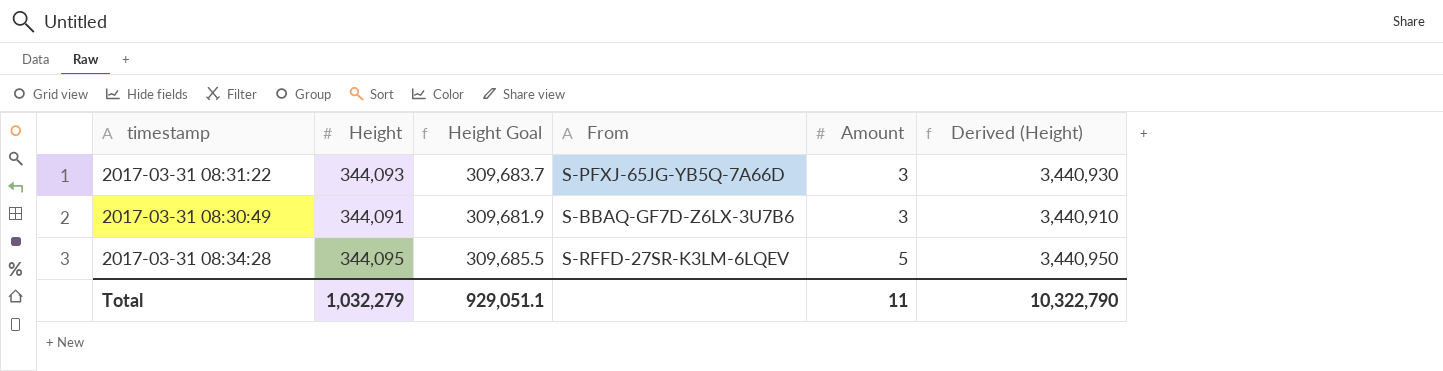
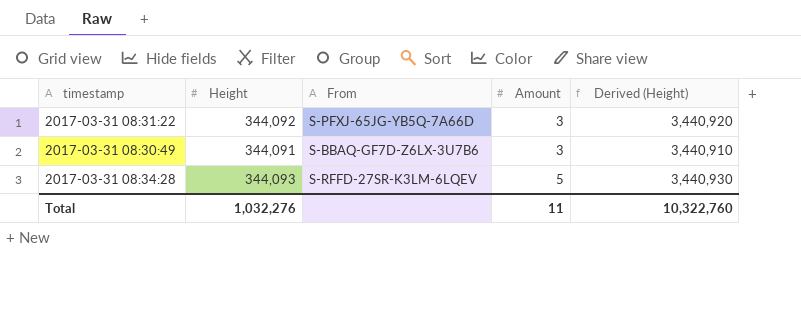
column Height Goal | formula: [Height] * 0.9 -> none
2017-03-31 08:31:22 | Height: 344,093 -> 344,092
2017-03-31 08:31:22 | Derived (Height): 3,440,930 -> 3,440,920
2017-03-31 08:34:28 | Height: 344,095 -> 344,093
2017-03-31 08:34:28 | Derived (Height): 3,440,950 -> 3,440,930
Total | Height: 1,032,279 -> 1,032,276
Total | Derived (Height): 10,322,790 -> 10,322,760

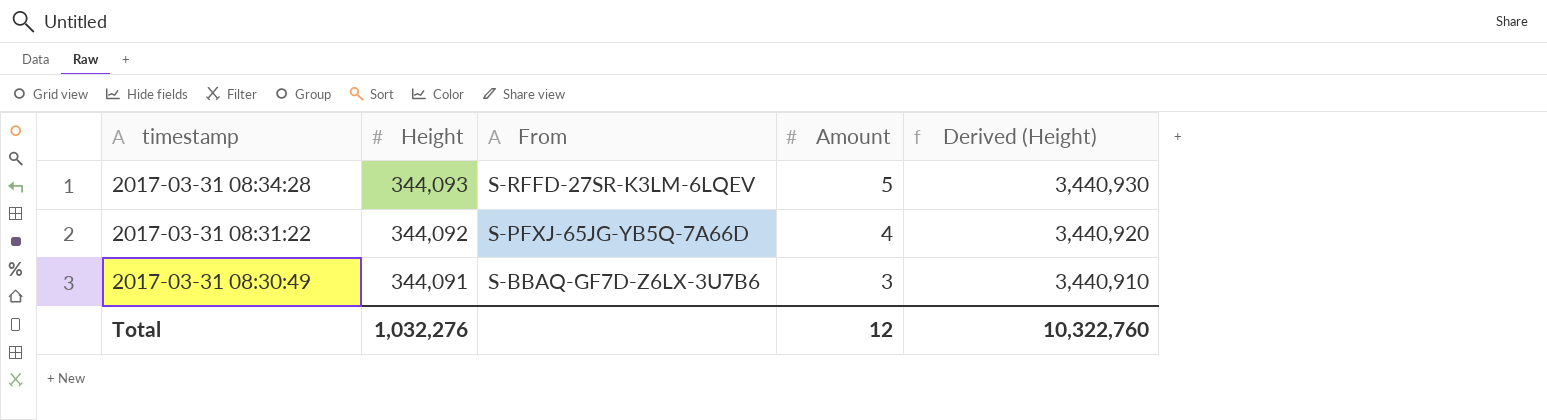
row order: Amount ascending -> timestamp descending
2017-03-31 08:31:22 | Amount: 3 -> 4
Total | Amount: 11 -> 12

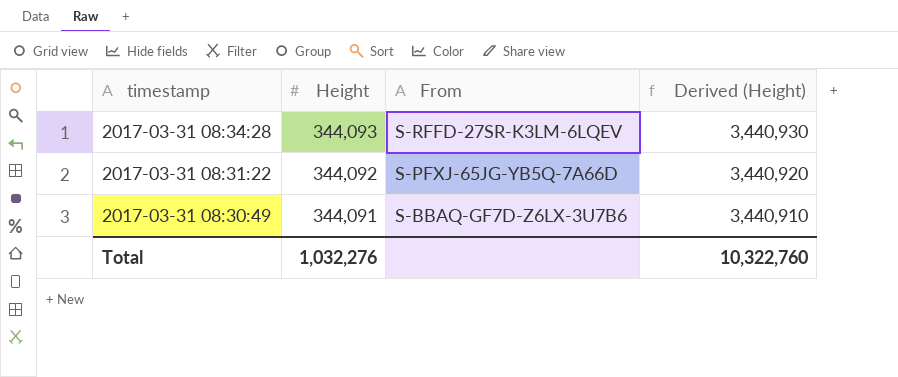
column Amount | position: 4 -> none

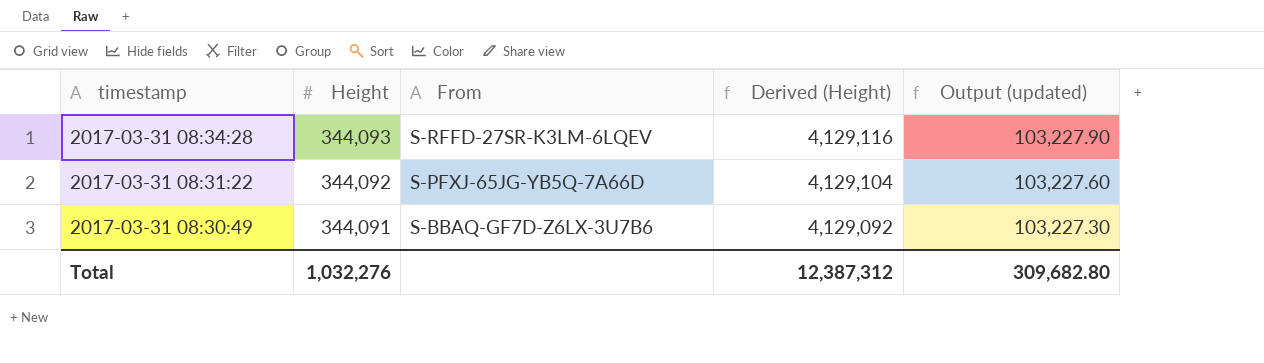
column Derived (Height) | formula: [Height] * 10 -> [Height] * 12
column Output (updated) | formula: none -> [Height] * 0.3
Total | Derived (Height): 10,322,760 -> 12,387,312

